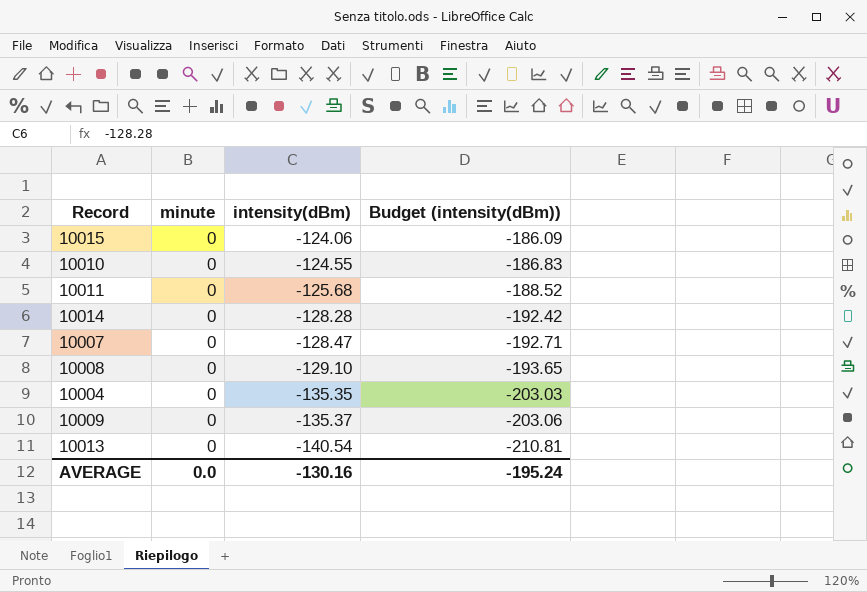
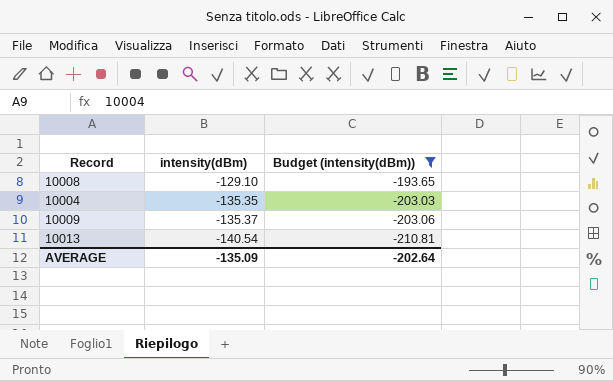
filter: none -> Budget (intensity(dBm)) <= -193.65
column minute | position: 2 -> none
AVERAGE | intensity(dBm): -130.16 -> -135.09
AVERAGE | Budget (intensity(dBm)): -195.24 -> -202.64

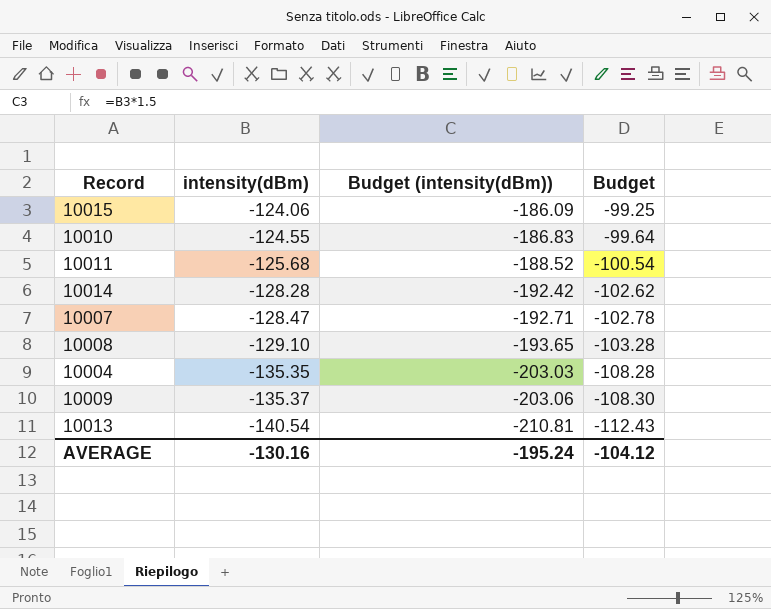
filter: Budget (intensity(dBm)) <= -193.65 -> none
column Budget | formula: none -> [intensity(dBm)] * 0.8
AVERAGE | intensity(dBm): -135.09 -> -130.16
AVERAGE | Budget (intensity(dBm)): -202.64 -> -195.24

